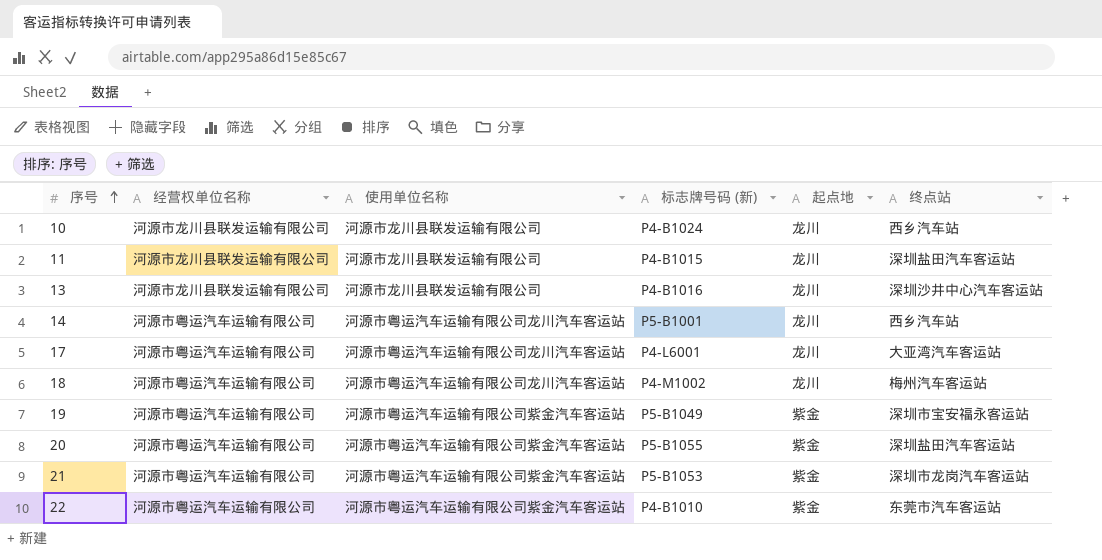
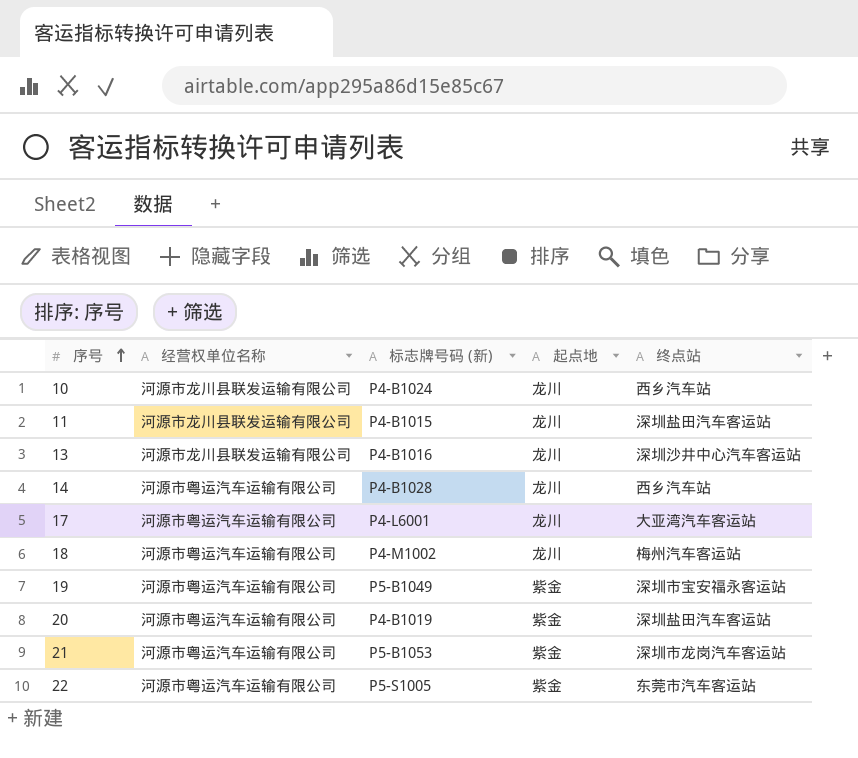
column 使用单位名称 | position: 3 -> none
14 | 标志牌号码 (新): P5-B1001 -> P4-B1028
20 | 标志牌号码 (新): P5-B1055 -> P4-B1019
22 | 标志牌号码 (新): P4-B1010 -> P5-S1005

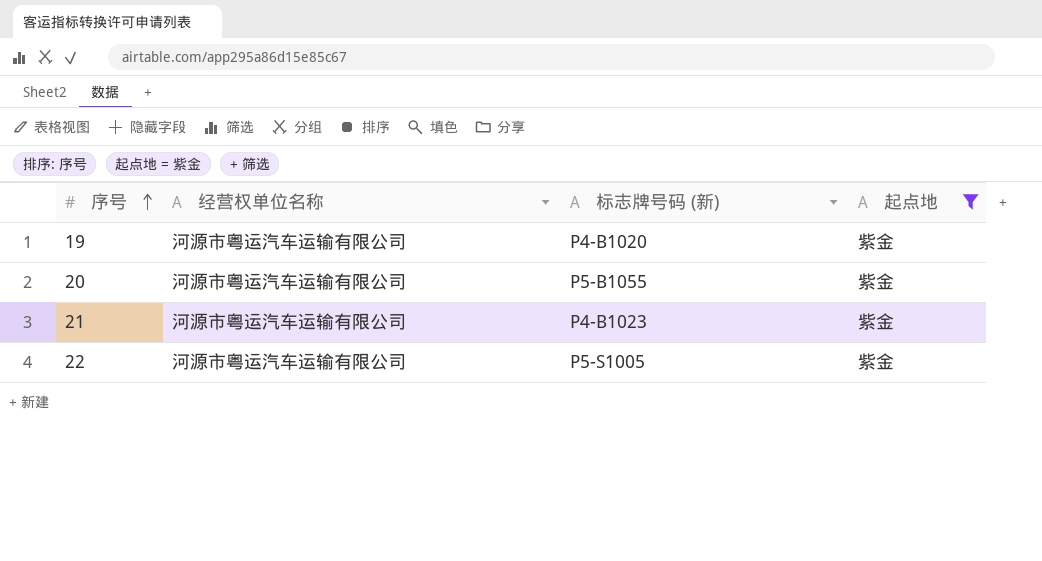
filter: none -> 起点地 = 紫金
column 终点站 | position: 5 -> none
19 | 标志牌号码 (新): P5-B1049 -> P4-B1020
20 | 标志牌号码 (新): P4-B1019 -> P5-B1055
21 | 标志牌号码 (新): P5-B1053 -> P4-B1023

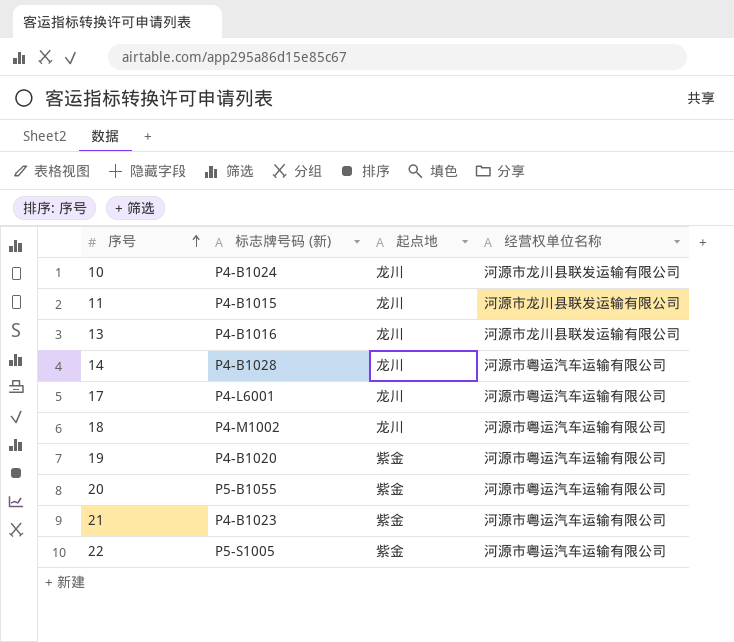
filter: 起点地 = 紫金 -> none
column 经营权单位名称 | position: 2 -> 4

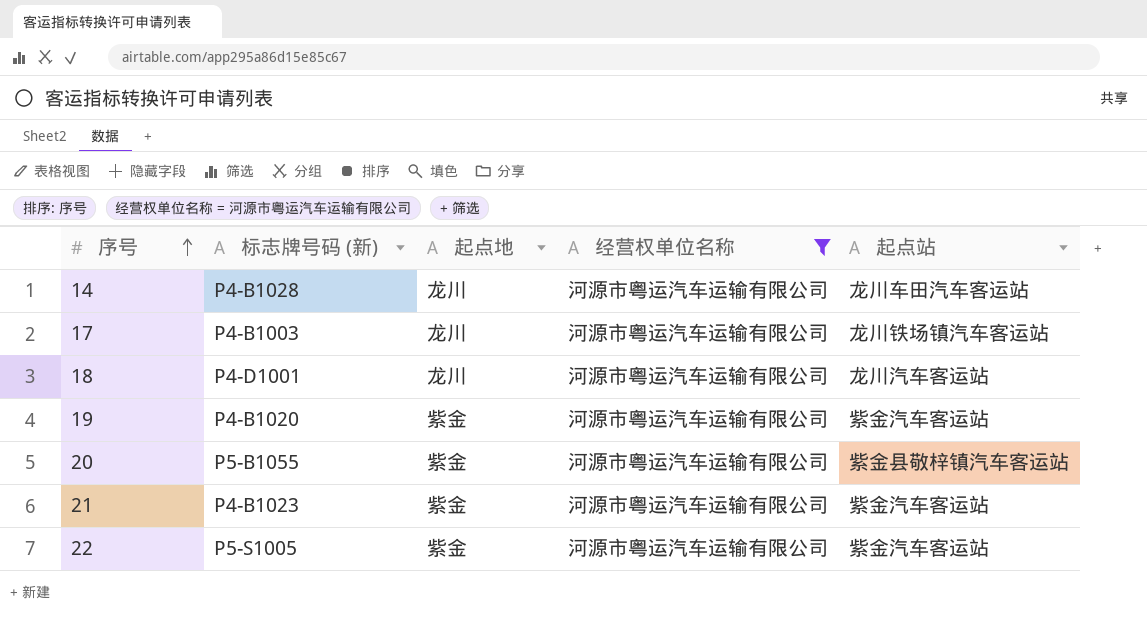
filter: none -> 经营权单位名称 = 河源市粤运汽车运输有限公司
column 起点站 | position: none -> 5
17 | 标志牌号码 (新): P4-L6001 -> P4-B1003
18 | 标志牌号码 (新): P4-M1002 -> P4-D1001

